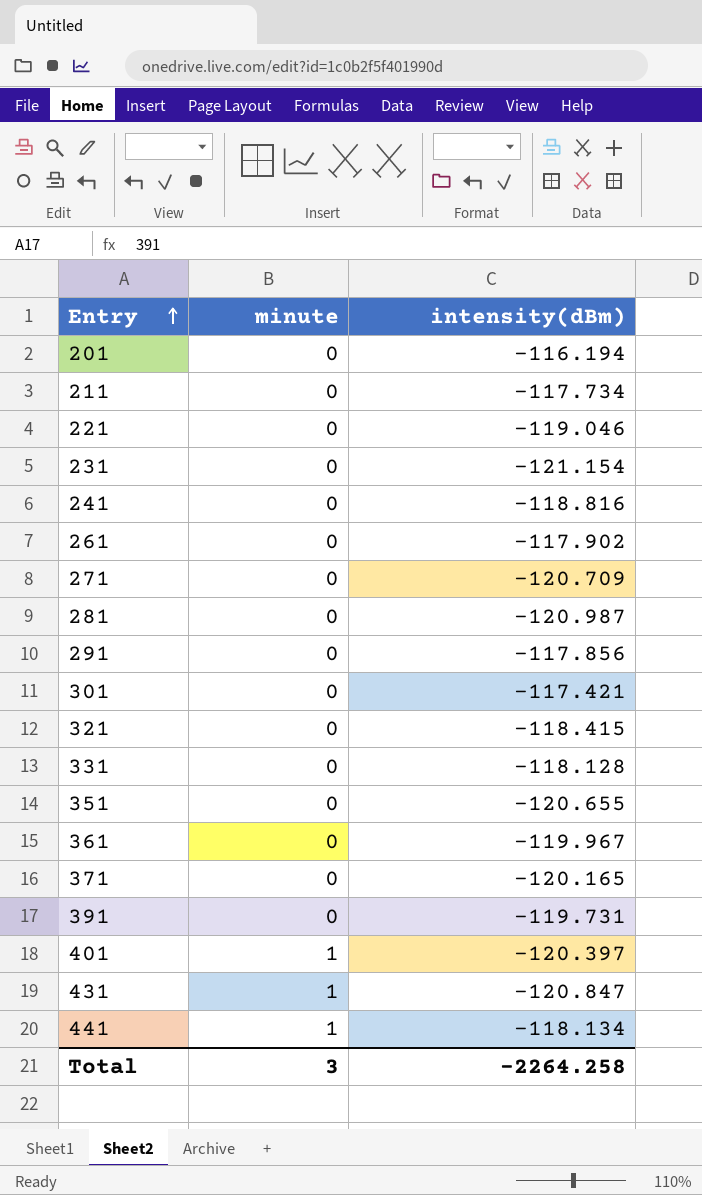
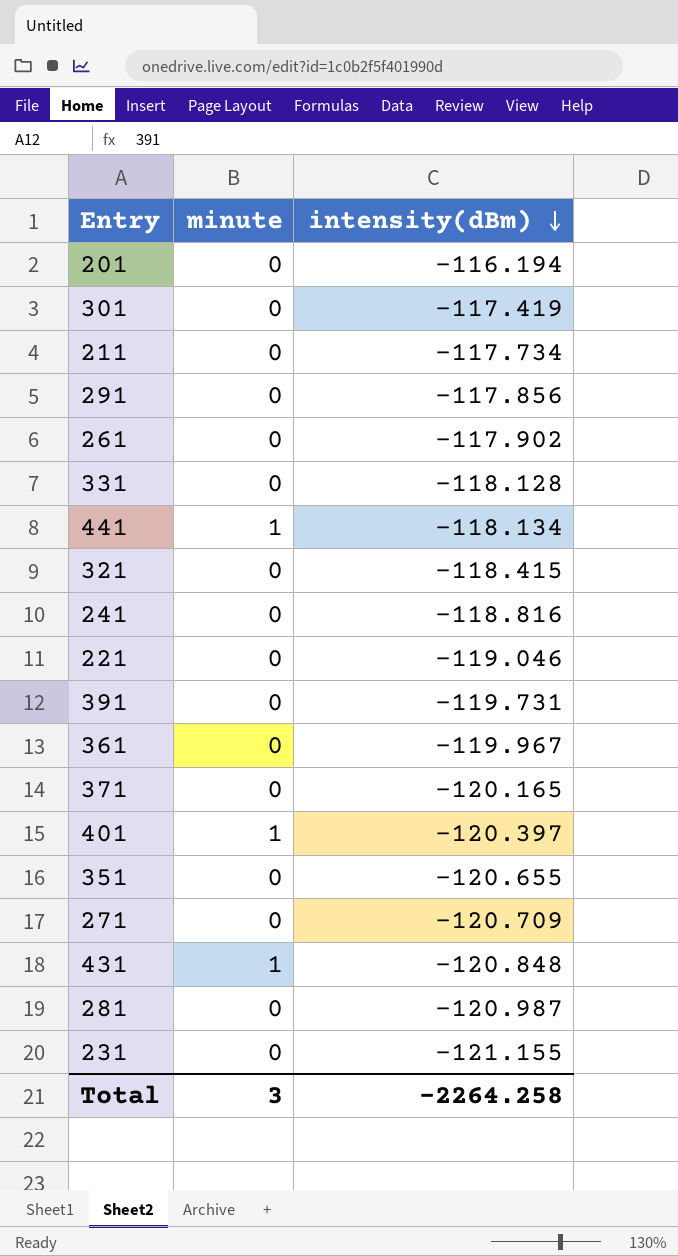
row order: Entry ascending -> intensity(dBm) descending
301 | intensity(dBm): -117.421 -> -117.419
431 | intensity(dBm): -120.847 -> -120.848
231 | intensity(dBm): -121.154 -> -121.155

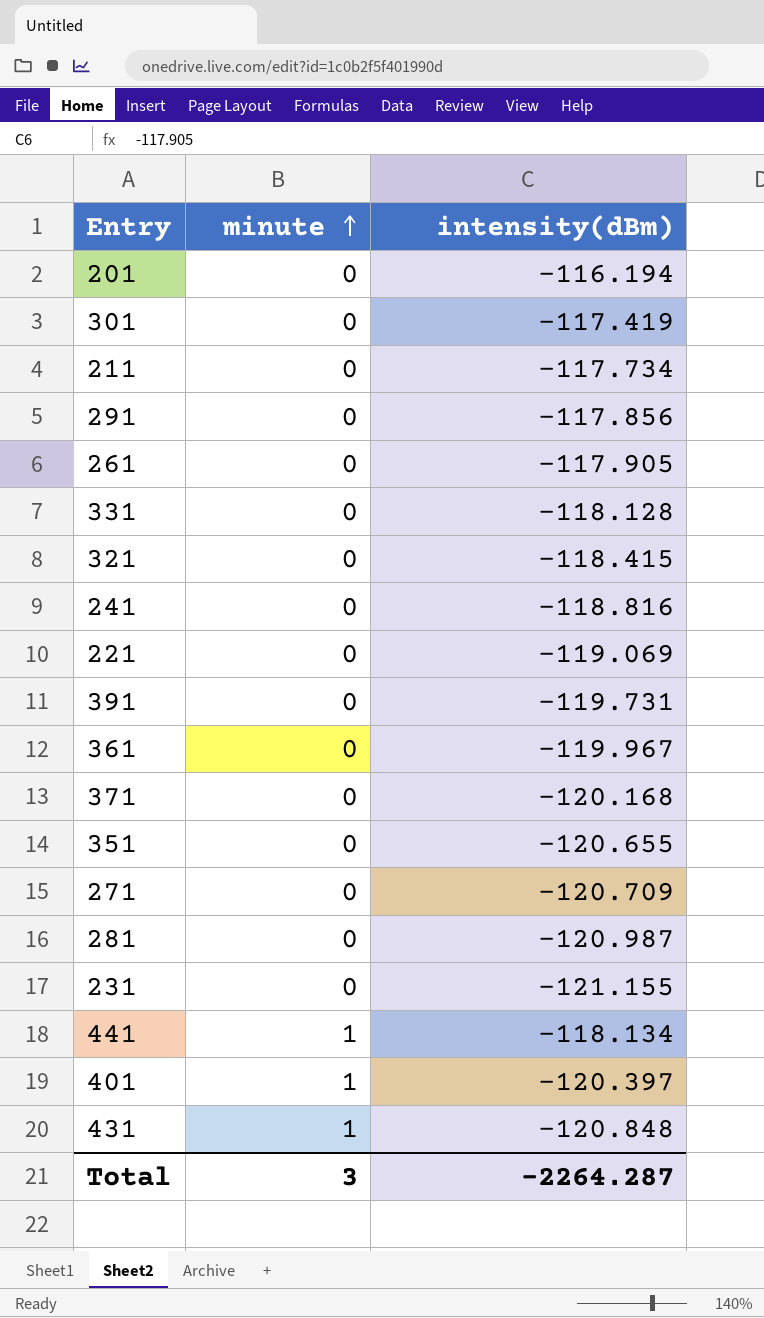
row order: intensity(dBm) descending -> minute ascending
261 | intensity(dBm): -117.902 -> -117.905
221 | intensity(dBm): -119.046 -> -119.069
371 | intensity(dBm): -120.165 -> -120.168
Total | intensity(dBm): -2264.258 -> -2264.287

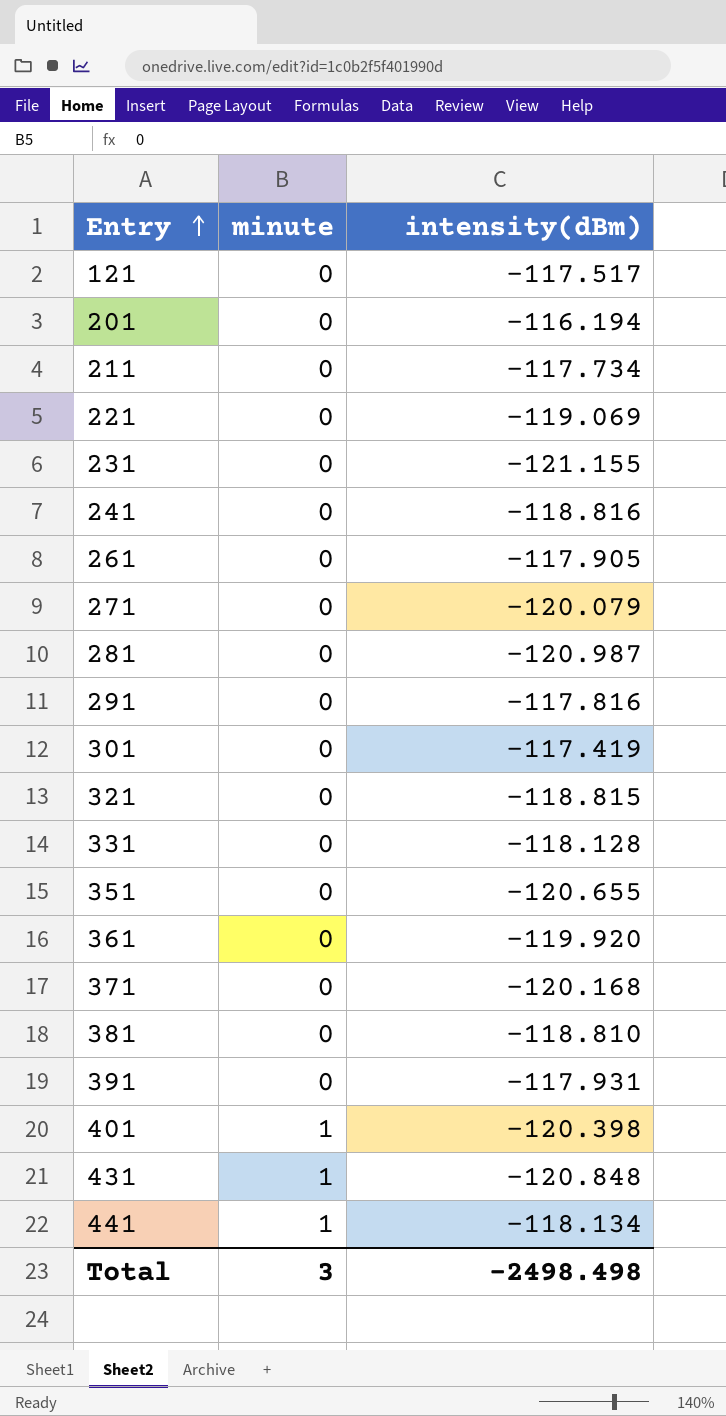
row order: minute ascending -> Entry ascending
row 121: none -> 0 | -117.517
271 | intensity(dBm): -120.709 -> -120.079
291 | intensity(dBm): -117.856 -> -117.816
321 | intensity(dBm): -118.415 -> -118.815
361 | intensity(dBm): -119.967 -> -119.920
row 381: none -> 0 | -118.810
391 | intensity(dBm): -119.731 -> -117.931
401 | intensity(dBm): -120.397 -> -120.398
Total | intensity(dBm): -2264.287 -> -2498.498

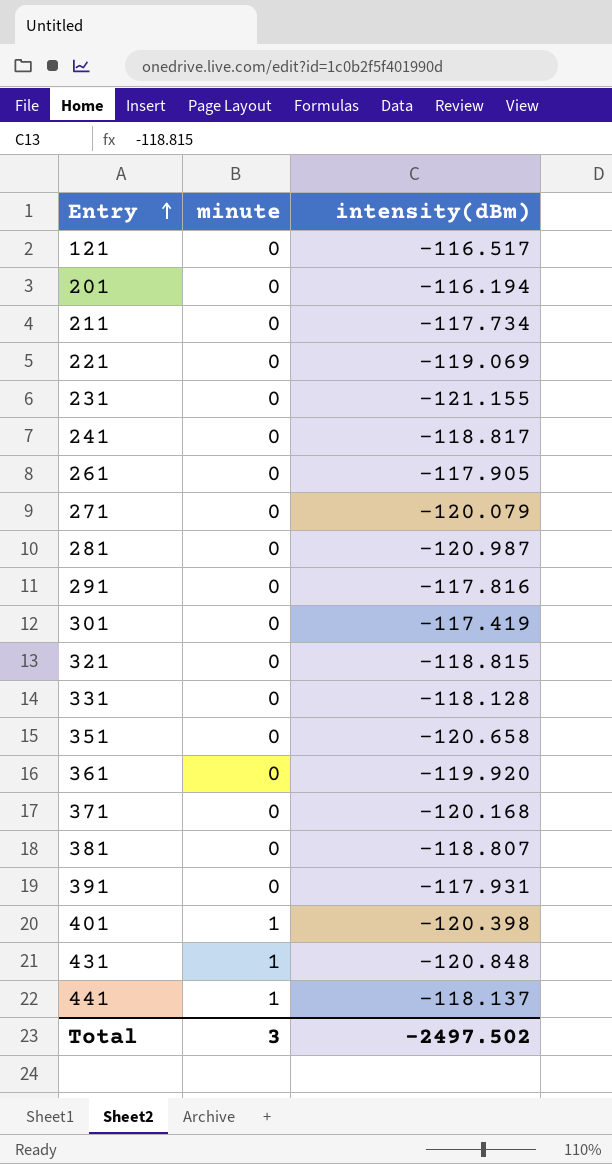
121 | intensity(dBm): -117.517 -> -116.517
241 | intensity(dBm): -118.816 -> -118.817
351 | intensity(dBm): -120.655 -> -120.658
381 | intensity(dBm): -118.810 -> -118.807
441 | intensity(dBm): -118.134 -> -118.137
Total | intensity(dBm): -2498.498 -> -2497.502

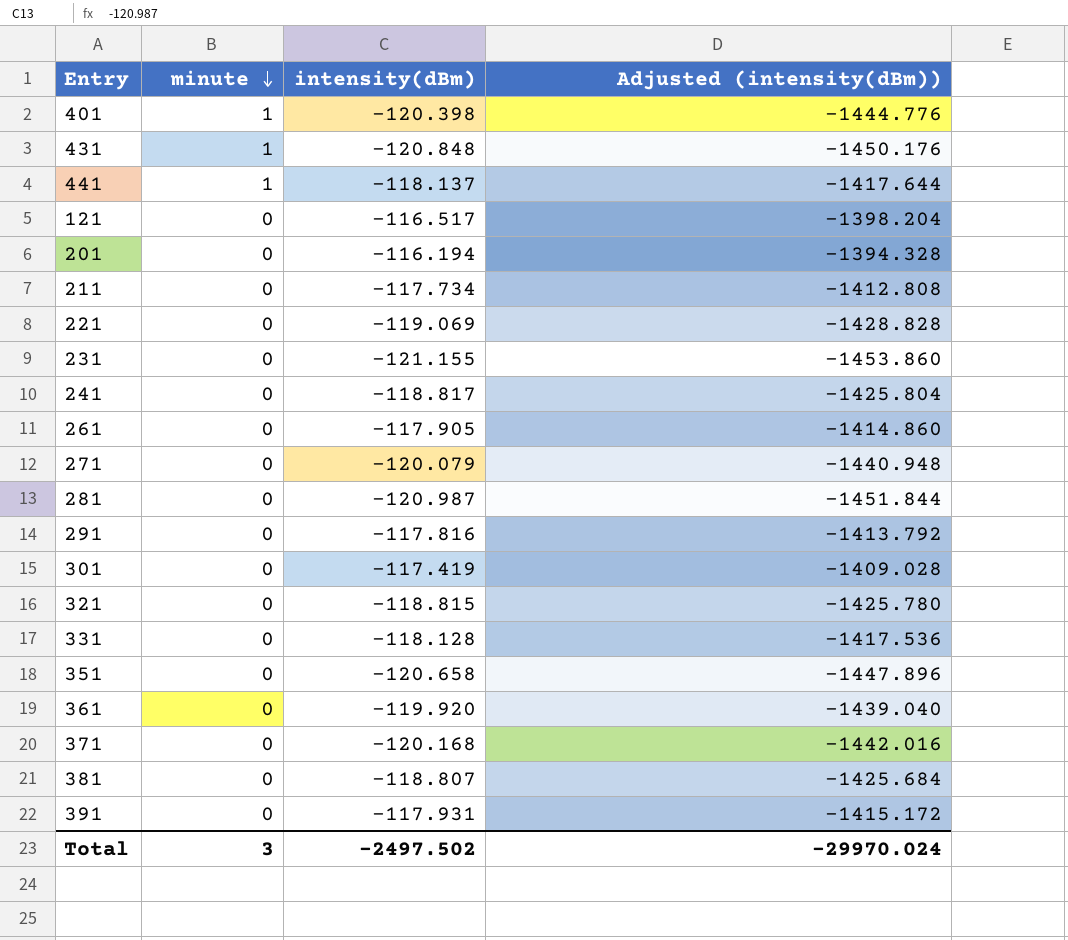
row order: Entry ascending -> minute descending
column Adjusted (intensity(dBm)) | formula: none -> [intensity(dBm)] * 12

